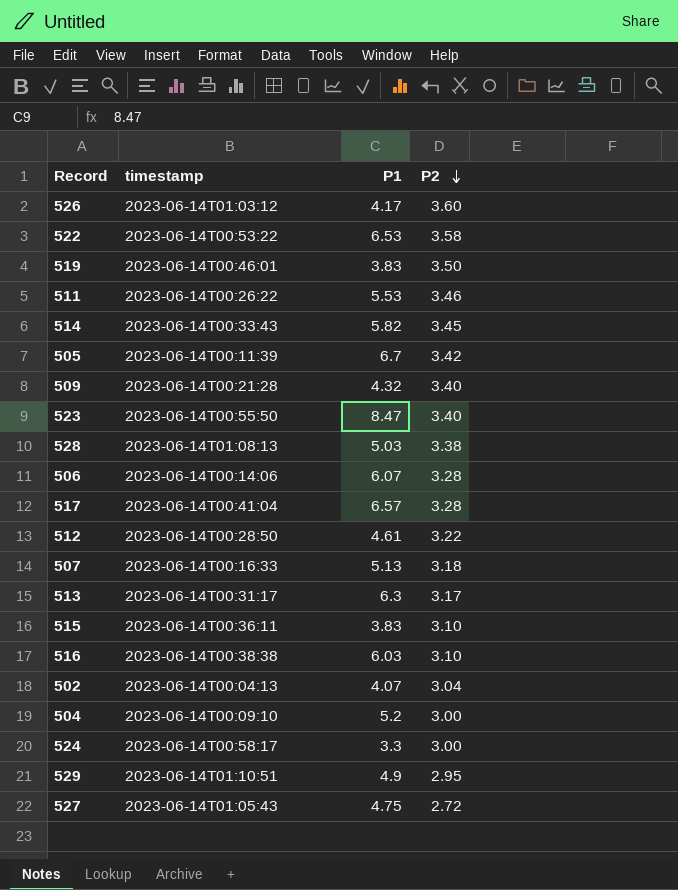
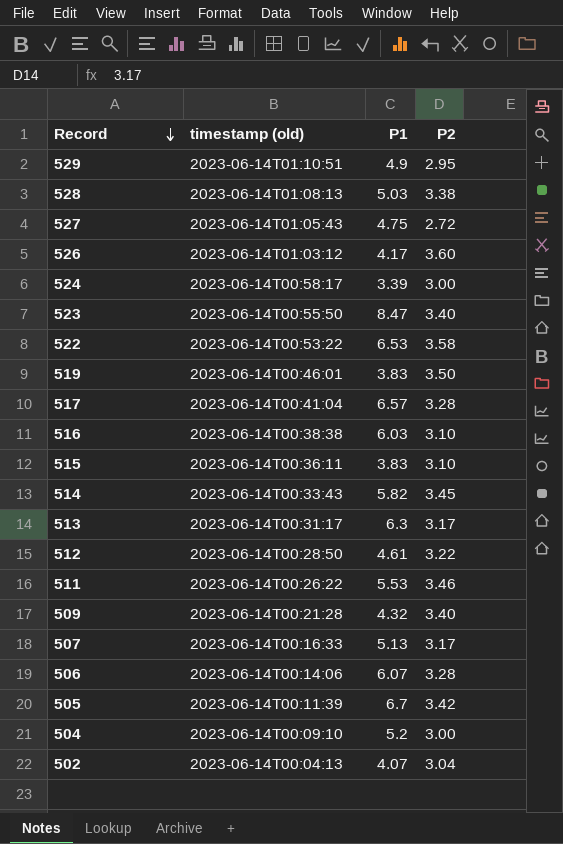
row order: P2 descending -> Record descending
column name: timestamp -> timestamp (old)
524 | P1: 3.3 -> 3.39
507 | P2: 3.18 -> 3.17

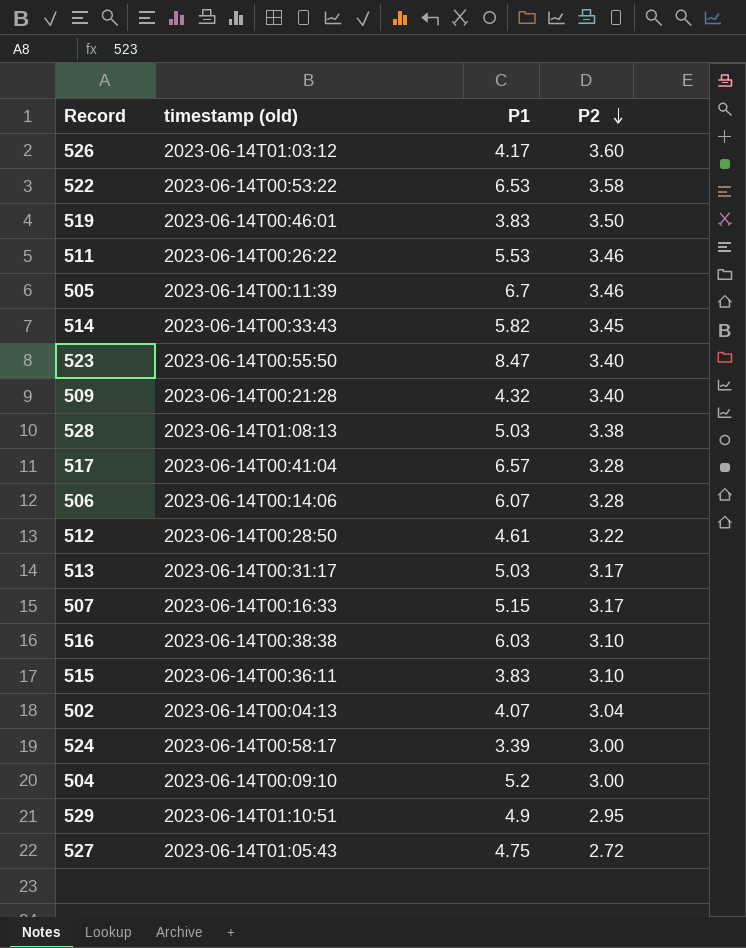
row order: Record descending -> P2 descending
505 | P2: 3.42 -> 3.46
513 | P1: 6.3 -> 5.03
507 | P1: 5.13 -> 5.15

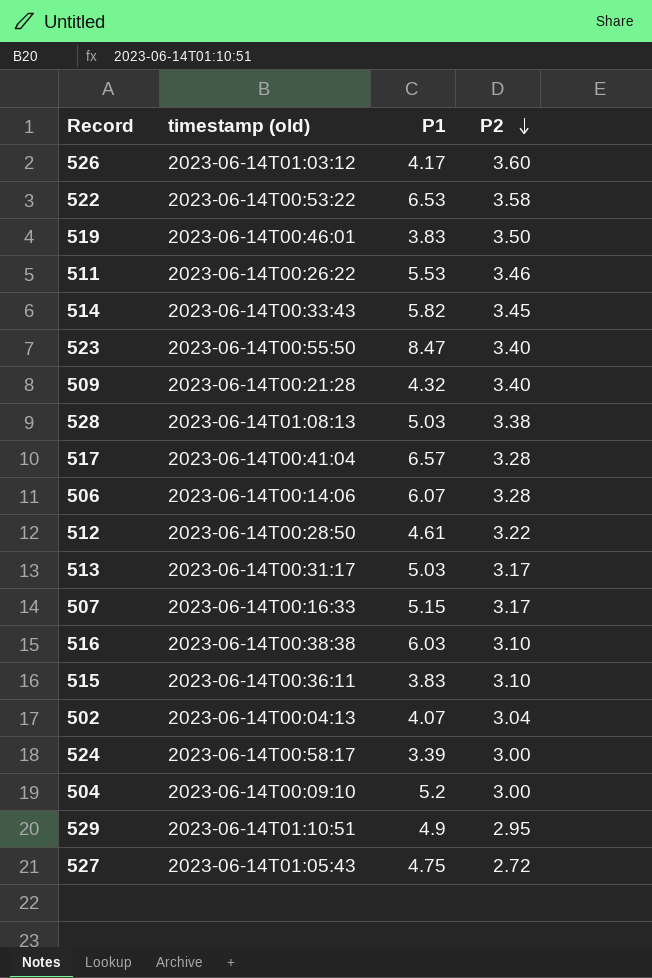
row 505: 2023-06-14T00:11:39 | 6.7 | 3.46 -> none

